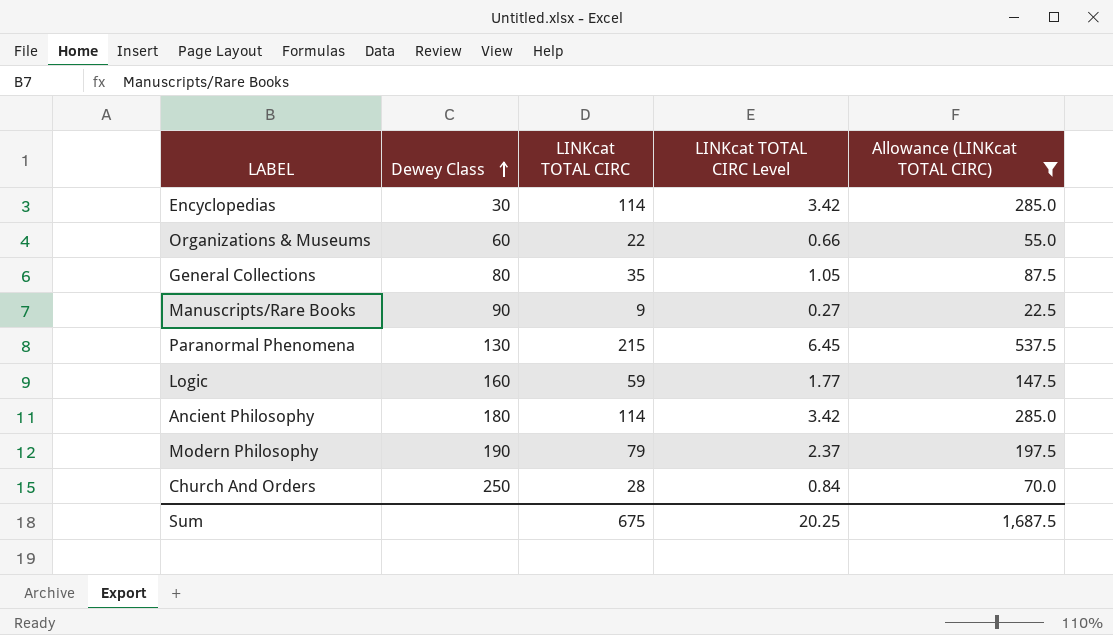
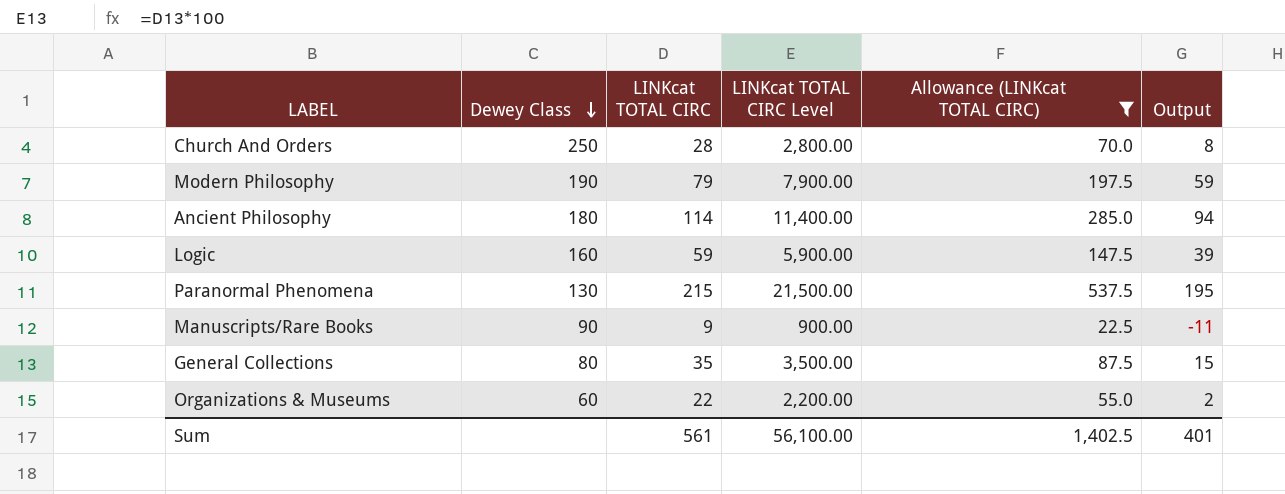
row order: Dewey Class ascending -> Dewey Class descending
column LINKcat TOTAL CIRC Level | formula: [LINKcat TOTAL CIRC] * 0.03 -> [LINKcat TOTAL CIRC] * 100
column Output | formula: none -> [LINKcat TOTAL CIRC] - 20
row Encyclopedias: 30 | 114 | 3.42 | 285.0 -> none
Sum | LINKcat TOTAL CIRC: 675 -> 561
Sum | LINKcat TOTAL CIRC Level: 20.25 -> 56,100.00
Sum | Allowance (LINKcat TOTAL CIRC): 1,687.5 -> 1,402.5

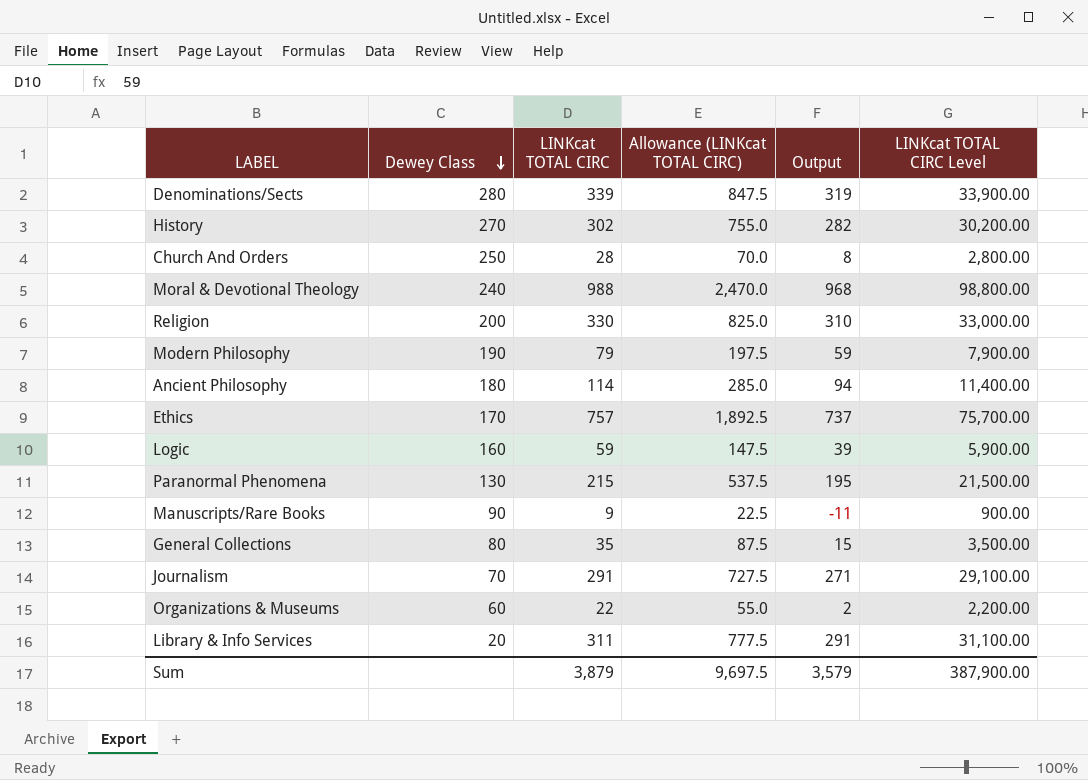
filter: Allowance (LINKcat TOTAL CIRC) <= 537.5 -> none
column LINKcat TOTAL CIRC Level | position: 4 -> 6
Sum | LINKcat TOTAL CIRC: 561 -> 3,879
Sum | Allowance (LINKcat TOTAL CIRC): 1,402.5 -> 9,697.5
Sum | Output: 401 -> 3,579
Sum | LINKcat TOTAL CIRC Level: 56,100.00 -> 387,900.00

